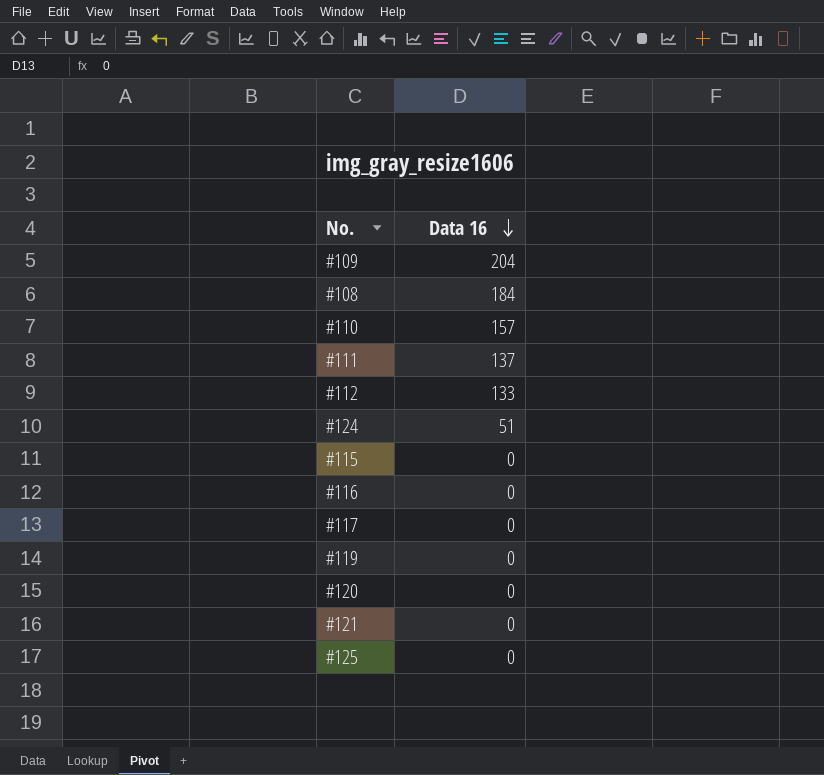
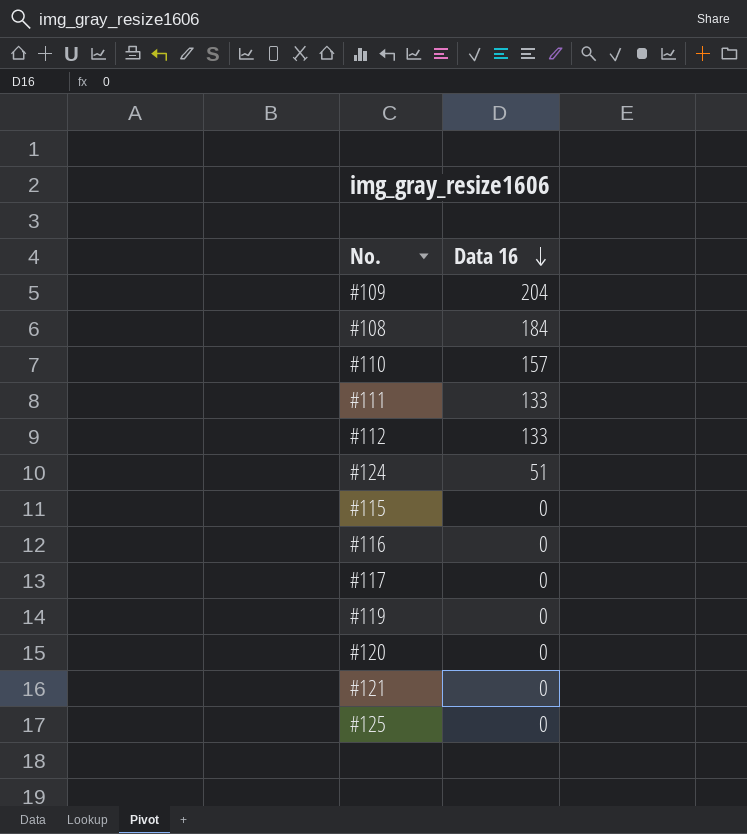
#111 | Data 16: 137 -> 133

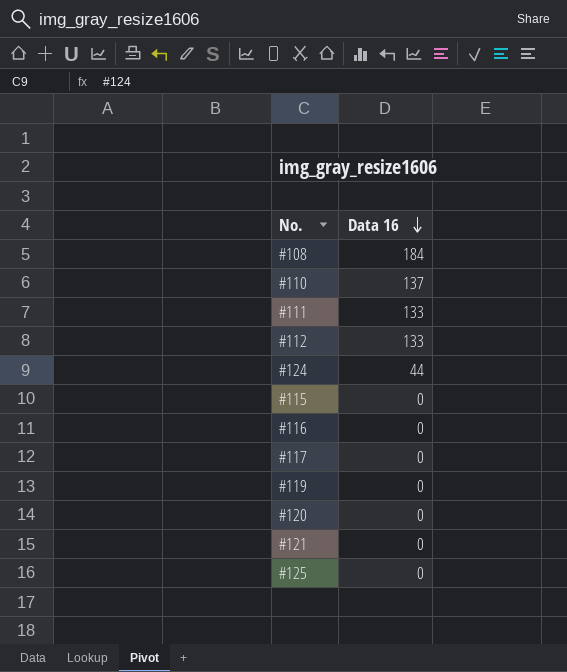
row #109: 204 -> none
#110 | Data 16: 157 -> 137
#124 | Data 16: 51 -> 44

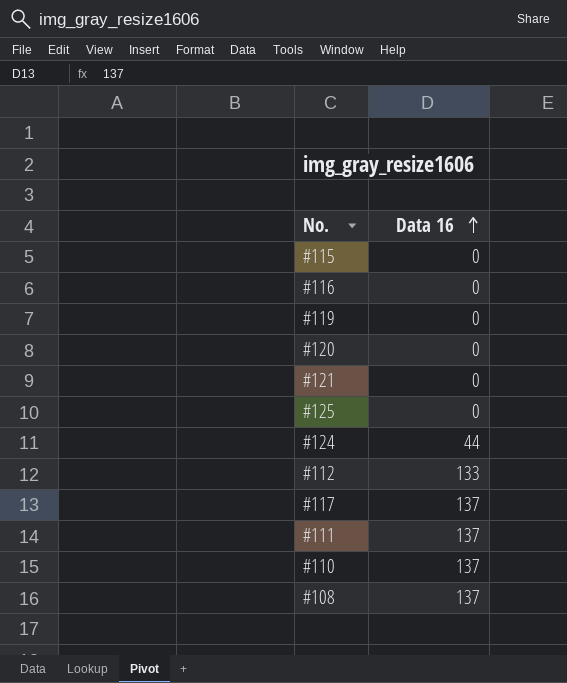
row order: Data 16 descending -> Data 16 ascending
#117 | Data 16: 0 -> 137
#111 | Data 16: 133 -> 137
#108 | Data 16: 184 -> 137

